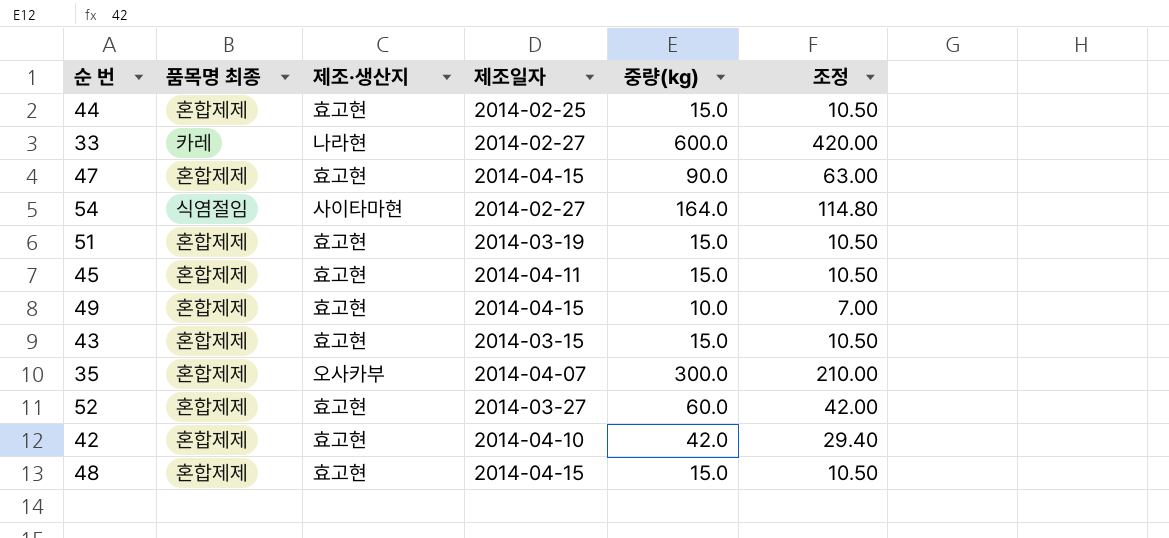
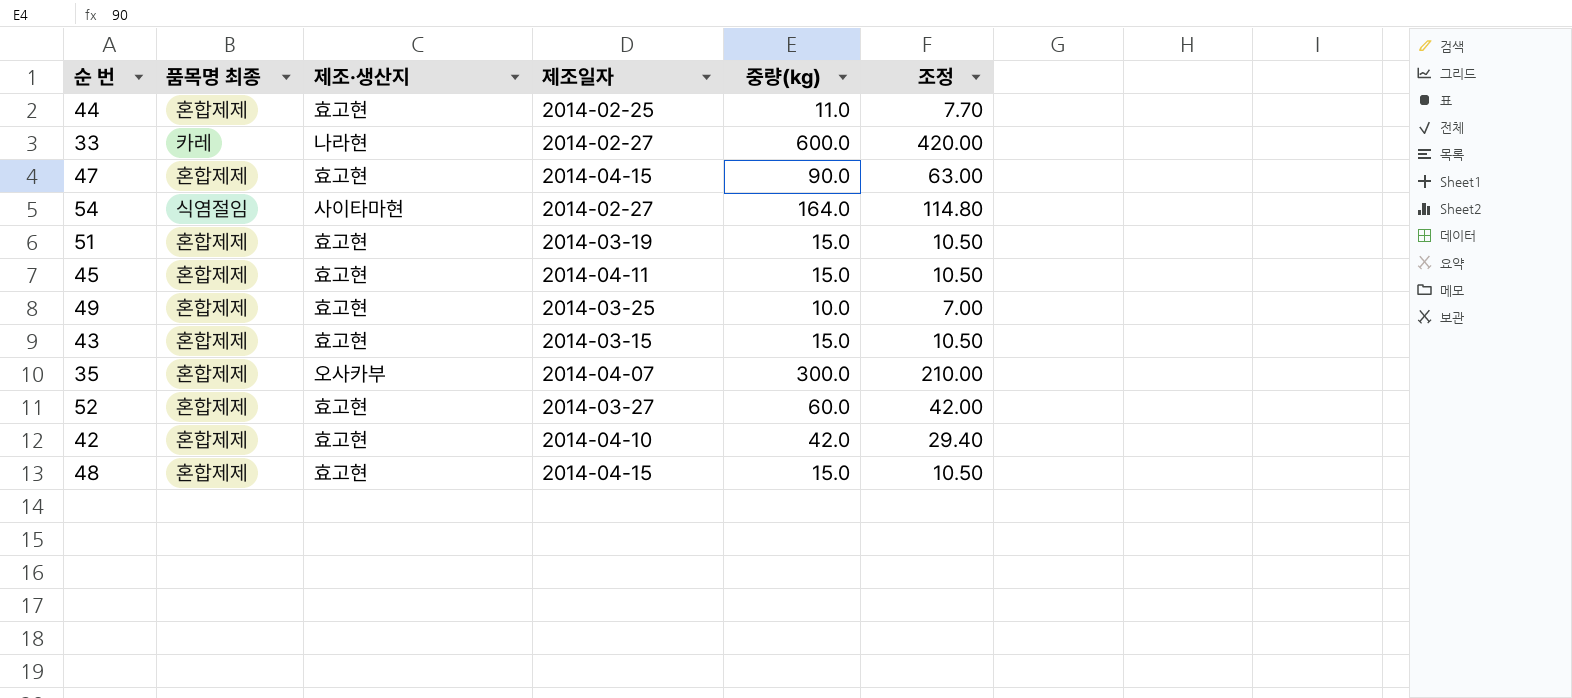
44 | 중량(kg): 15.0 -> 11.0
44 | 조정: 10.50 -> 7.70
49 | 제조일자: 2014-04-15 -> 2014-03-25

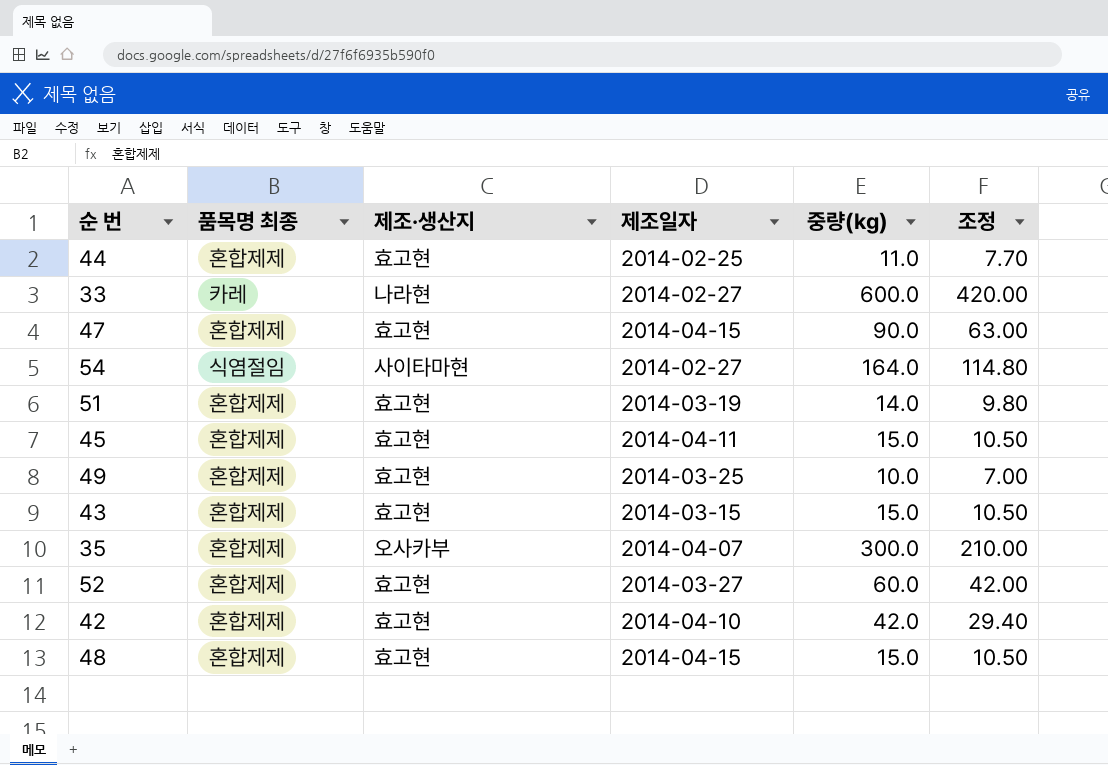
51 | 중량(kg): 15.0 -> 14.0
51 | 조정: 10.50 -> 9.80

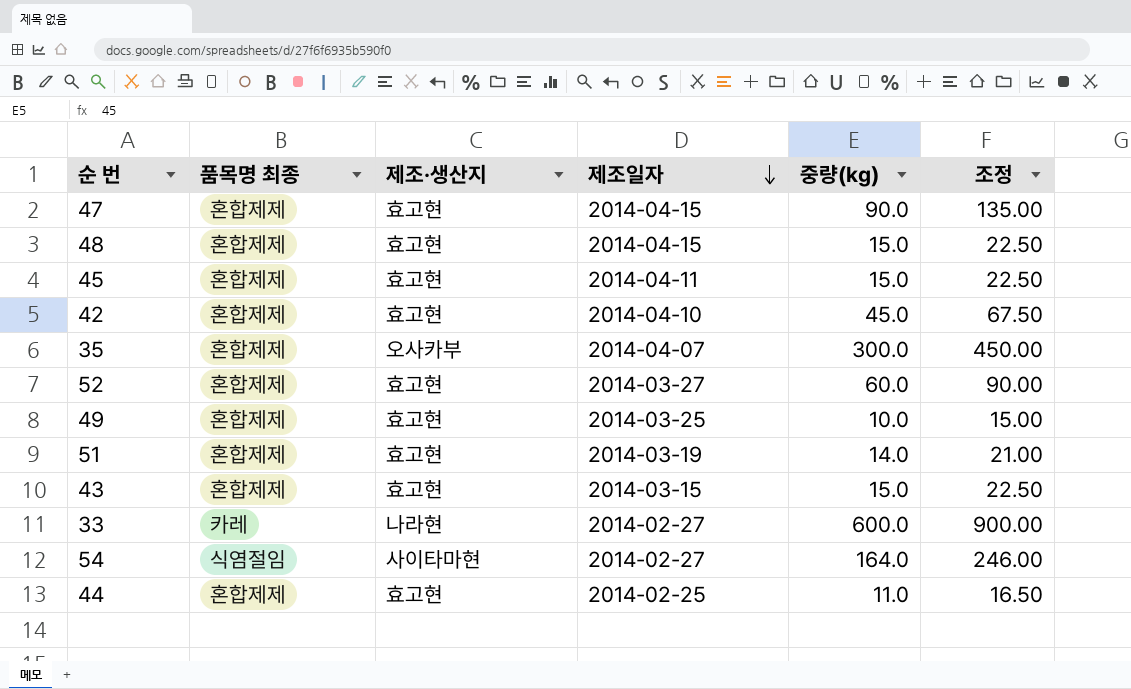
row order: none -> 제조일자 descending
column 조정 | formula: [중량(kg)] * 0.7 -> [중량(kg)] * 1.5
42 | 중량(kg): 42.0 -> 45.0

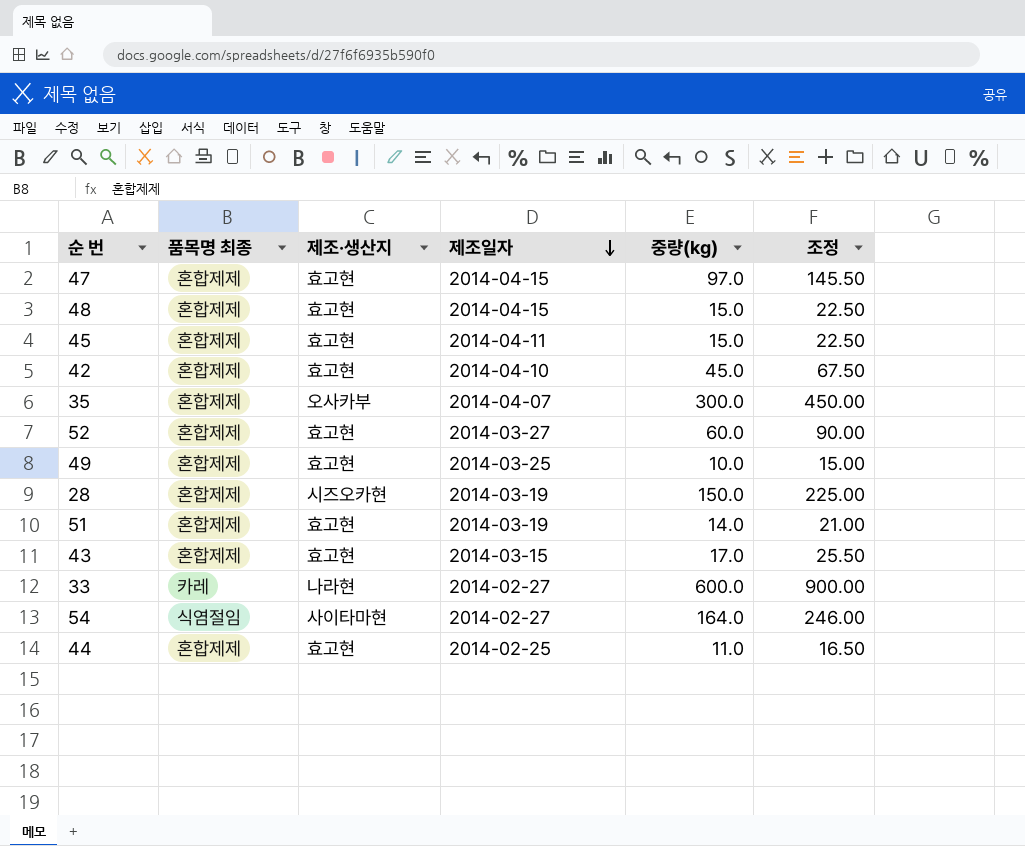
47 | 중량(kg): 90.0 -> 97.0
47 | 조정: 135.00 -> 145.50
row 28: none -> 혼합제제 | 시즈오카현 | 2014-03-19 | 150.0 | 225.00
43 | 중량(kg): 15.0 -> 17.0
43 | 조정: 22.50 -> 25.50

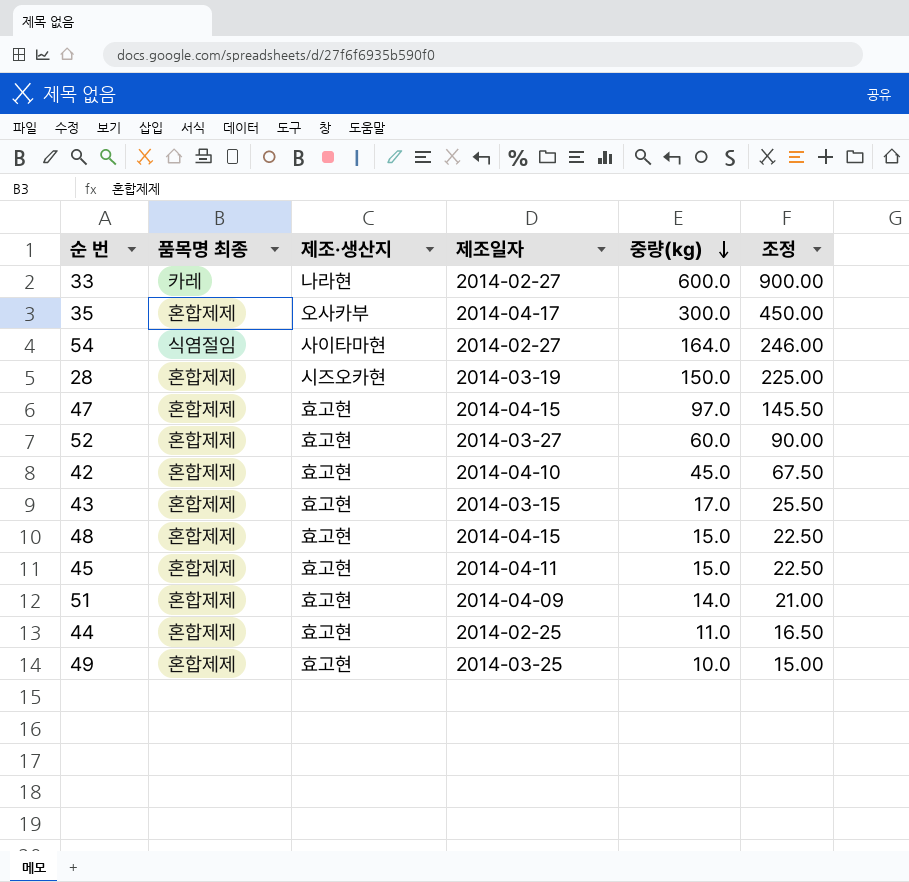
row order: 제조일자 descending -> 중량(kg) descending
35 | 제조일자: 2014-04-07 -> 2014-04-17
51 | 제조일자: 2014-03-19 -> 2014-04-09

